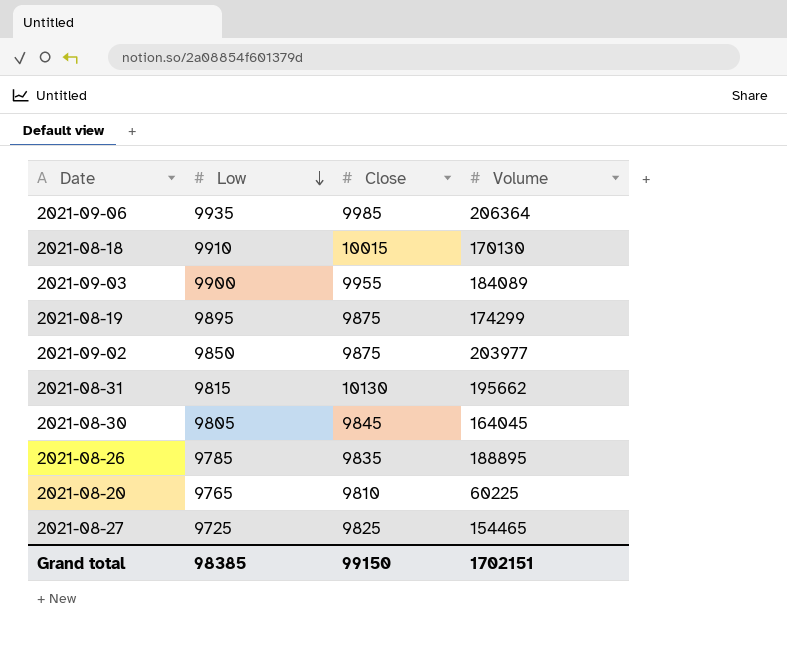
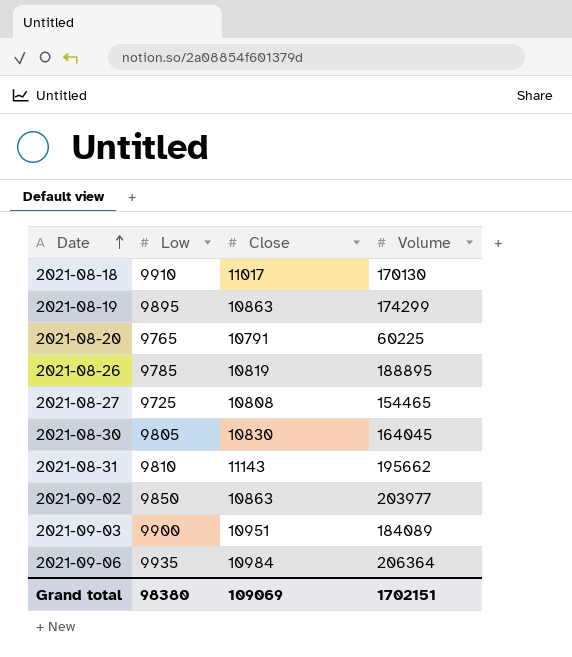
row order: Low descending -> Date ascending
2021-08-18 | Close: 10015 -> 11017
2021-08-19 | Close: 9875 -> 10863
2021-08-20 | Close: 9810 -> 10791
2021-08-26 | Close: 9835 -> 10819
2021-08-27 | Close: 9825 -> 10808
2021-08-30 | Close: 9845 -> 10830
2021-08-31 | Low: 9815 -> 9810
2021-08-31 | Close: 10130 -> 11143
2021-09-02 | Close: 9875 -> 10863
2021-09-03 | Close: 9955 -> 10951
2021-09-06 | Close: 9985 -> 10984
Grand total | Low: 98385 -> 98380
Grand total | Close: 99150 -> 109069

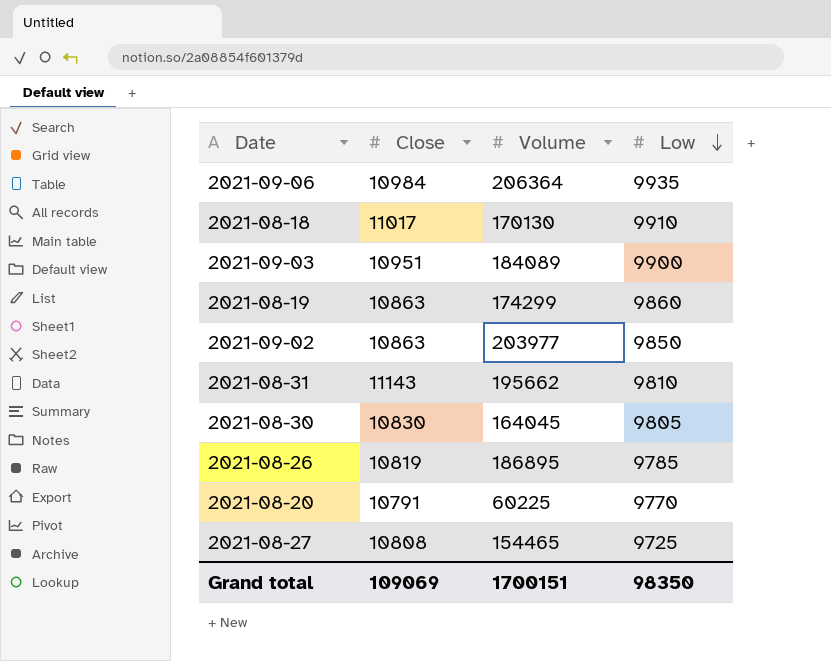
row order: Date ascending -> Low descending
column Low | position: 2 -> 4
2021-08-19 | Low: 9895 -> 9860
2021-08-26 | Volume: 188895 -> 186895
2021-08-20 | Low: 9765 -> 9770
Grand total | Volume: 1702151 -> 1700151
Grand total | Low: 98380 -> 98350

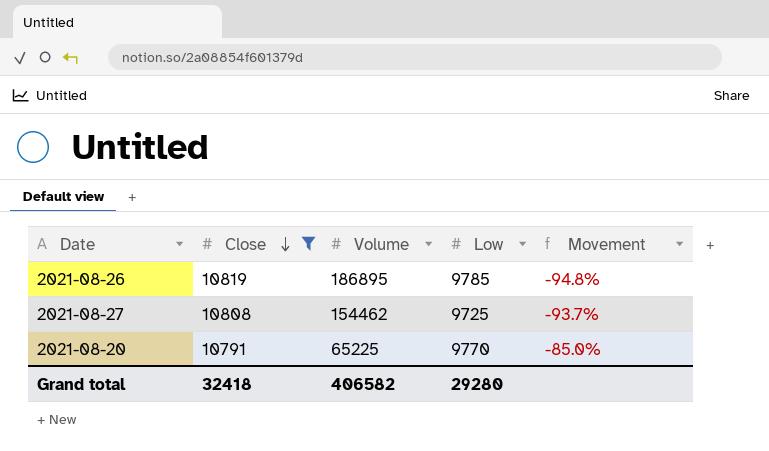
filter: none -> Close <= 10819
row order: Low descending -> Close descending
column Movement | formula: none -> ([Low] - [Volume]) / [Volume]
2021-08-27 | Volume: 154465 -> 154462
2021-08-20 | Volume: 60225 -> 65225
Grand total | Close: 109069 -> 32418
Grand total | Volume: 1700151 -> 406582
Grand total | Low: 98350 -> 29280

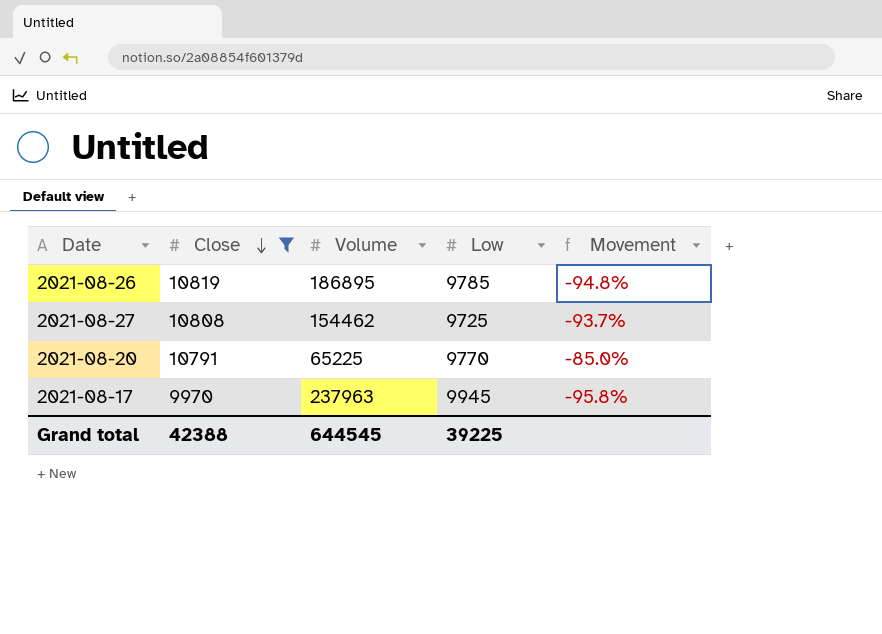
row 2021-08-17: none -> 9970 | 237963 | 9945 | -95.8%
Grand total | Close: 32418 -> 42388
Grand total | Volume: 406582 -> 644545
Grand total | Low: 29280 -> 39225

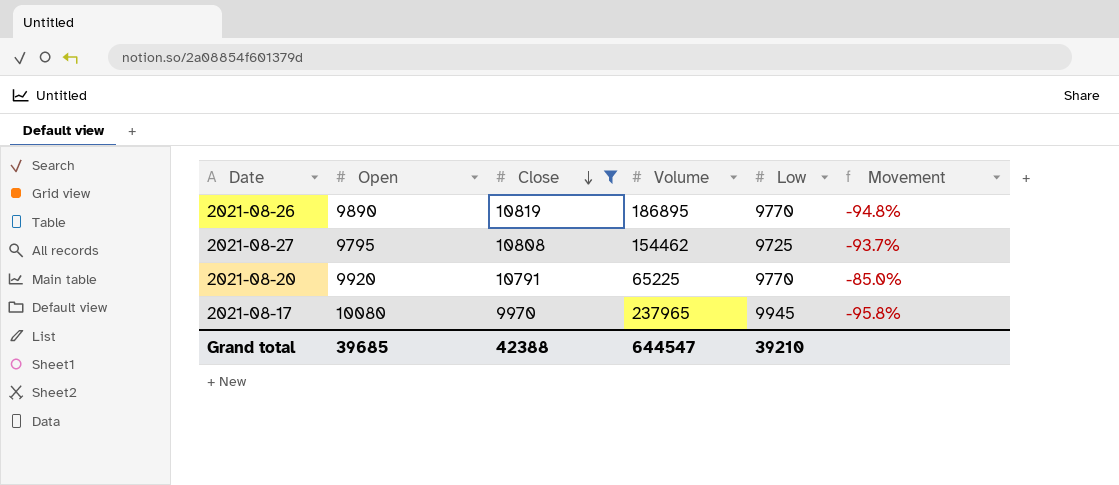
column Open | position: none -> 2
2021-08-26 | Low: 9785 -> 9770
2021-08-17 | Volume: 237963 -> 237965
Grand total | Volume: 644545 -> 644547
Grand total | Low: 39225 -> 39210

